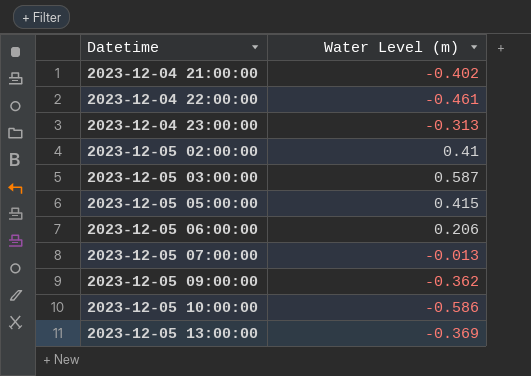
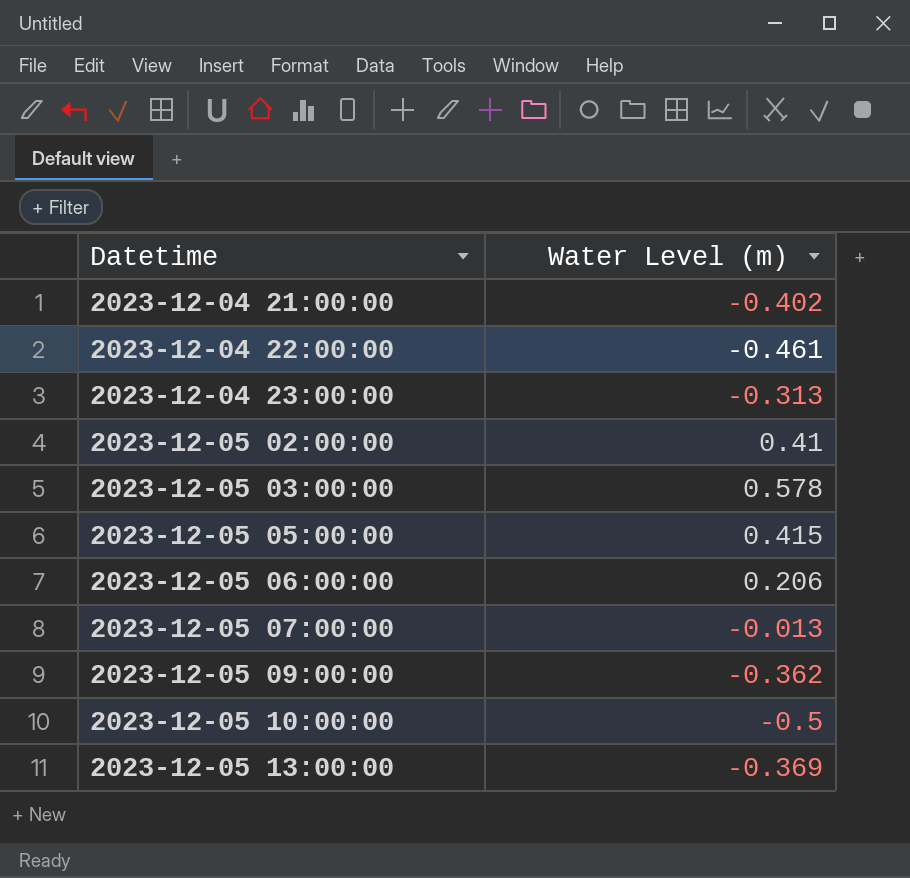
2023-12-05 03:00:00 | Water Level (m): 0.587 -> 0.578
2023-12-05 10:00:00 | Water Level (m): -0.586 -> -0.5

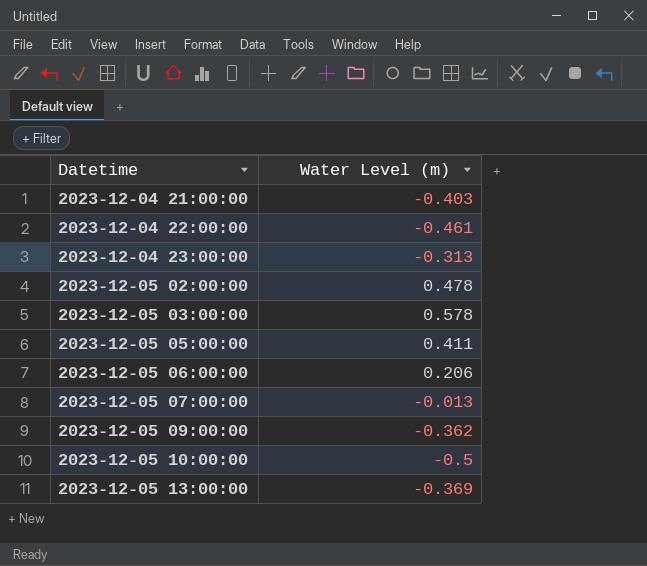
2023-12-04 21:00:00 | Water Level (m): -0.402 -> -0.403
2023-12-05 02:00:00 | Water Level (m): 0.41 -> 0.478
2023-12-05 05:00:00 | Water Level (m): 0.415 -> 0.411

